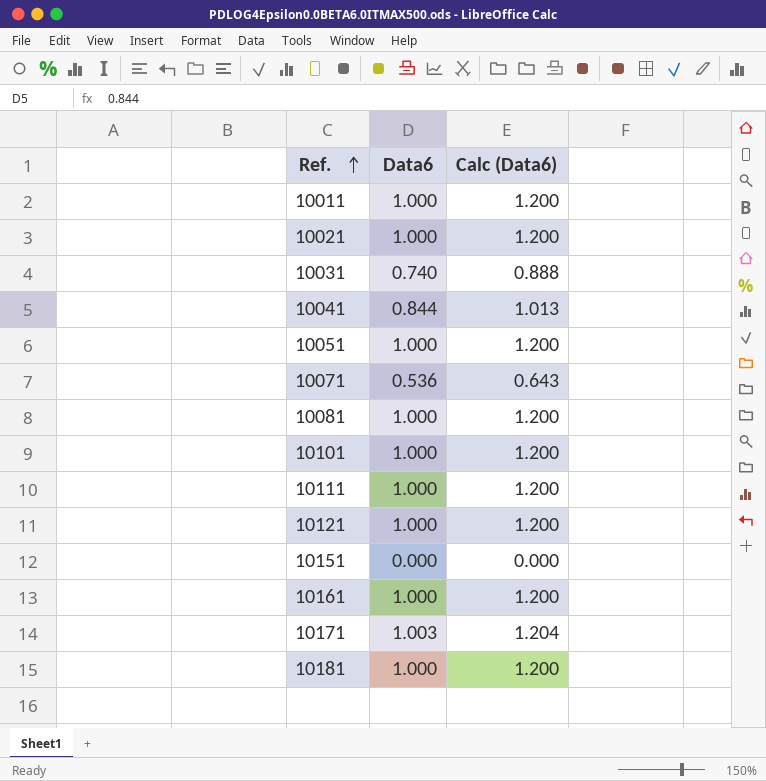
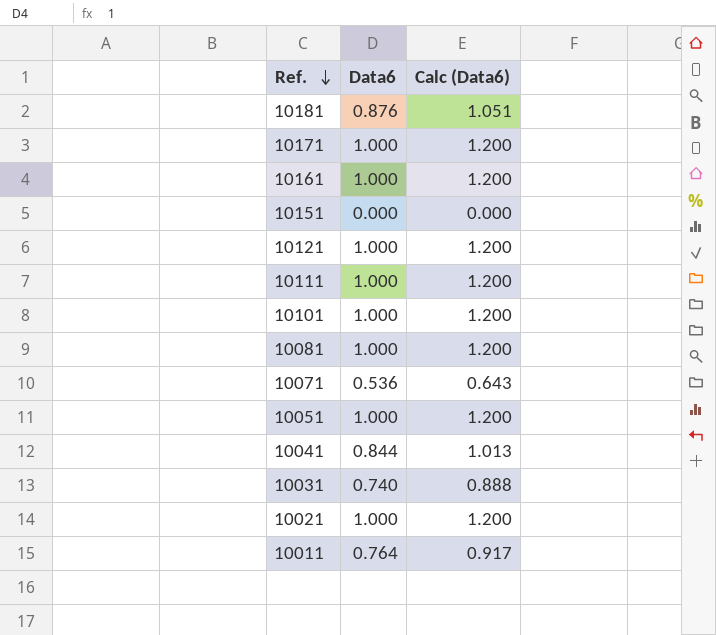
row order: Ref. ascending -> Ref. descending
10181 | Data6: 1.000 -> 0.876
10181 | Calc (Data6): 1.200 -> 1.051
10171 | Data6: 1.003 -> 1.000
10171 | Calc (Data6): 1.204 -> 1.200
10011 | Data6: 1.000 -> 0.764
10011 | Calc (Data6): 1.200 -> 0.917

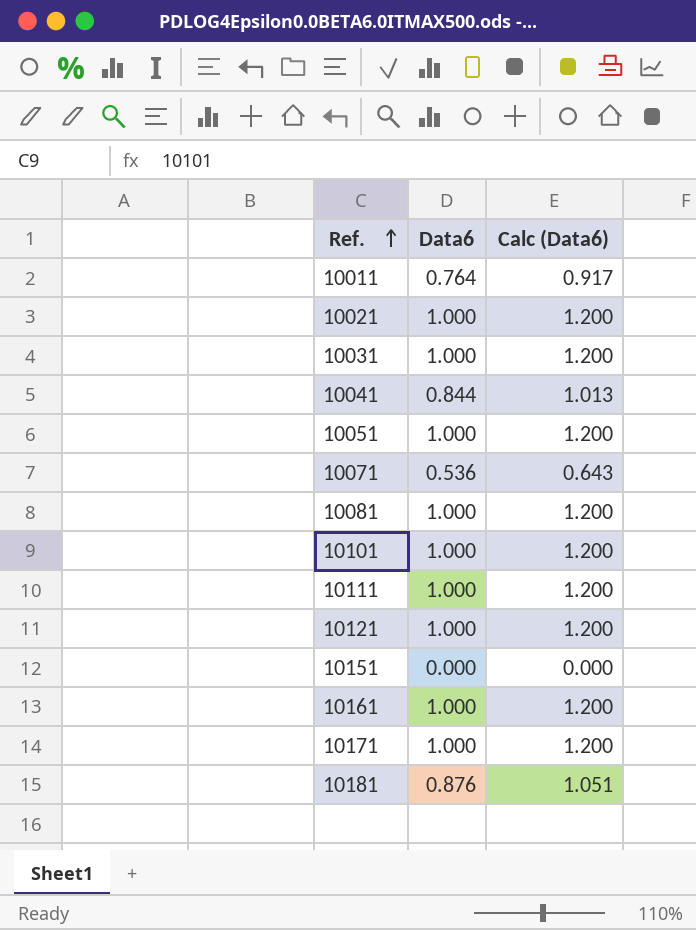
row order: Ref. descending -> Ref. ascending
10031 | Data6: 0.740 -> 1.000
10031 | Calc (Data6): 0.888 -> 1.200

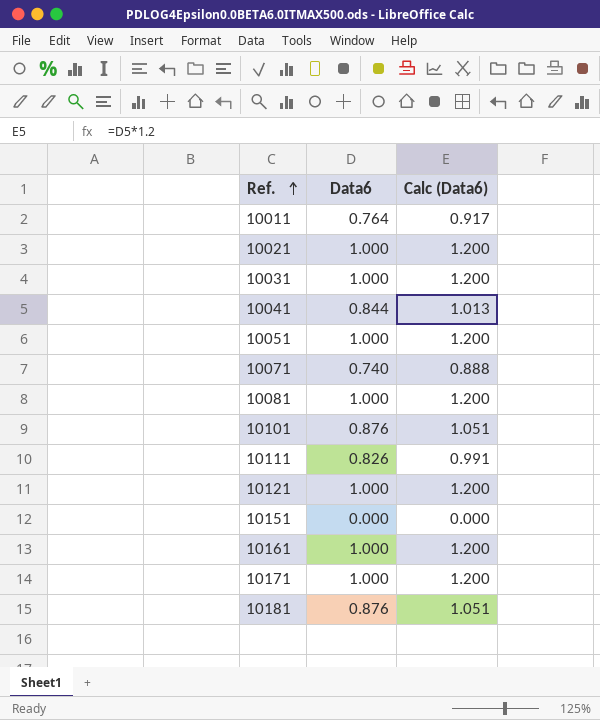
10071 | Data6: 0.536 -> 0.740
10071 | Calc (Data6): 0.643 -> 0.888
10101 | Data6: 1.000 -> 0.876
10101 | Calc (Data6): 1.200 -> 1.051
10111 | Data6: 1.000 -> 0.826
10111 | Calc (Data6): 1.200 -> 0.991

